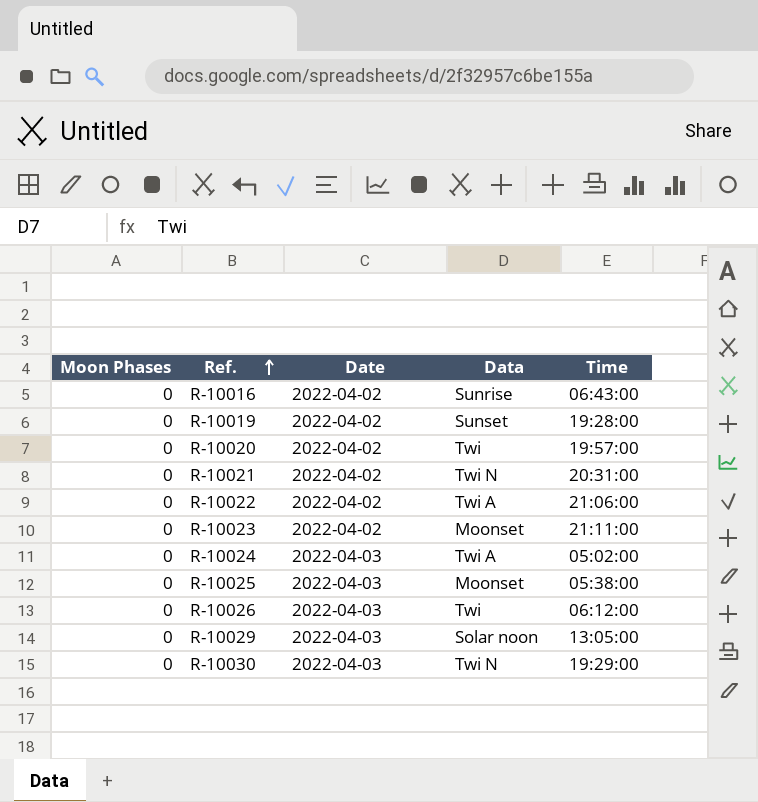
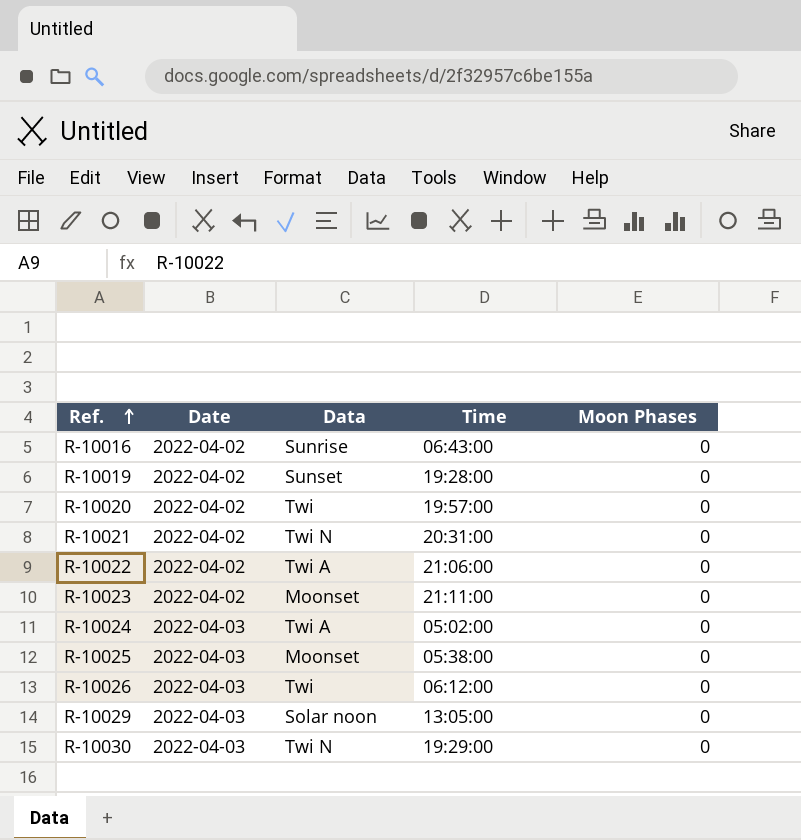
column Moon Phases | position: 1 -> 5

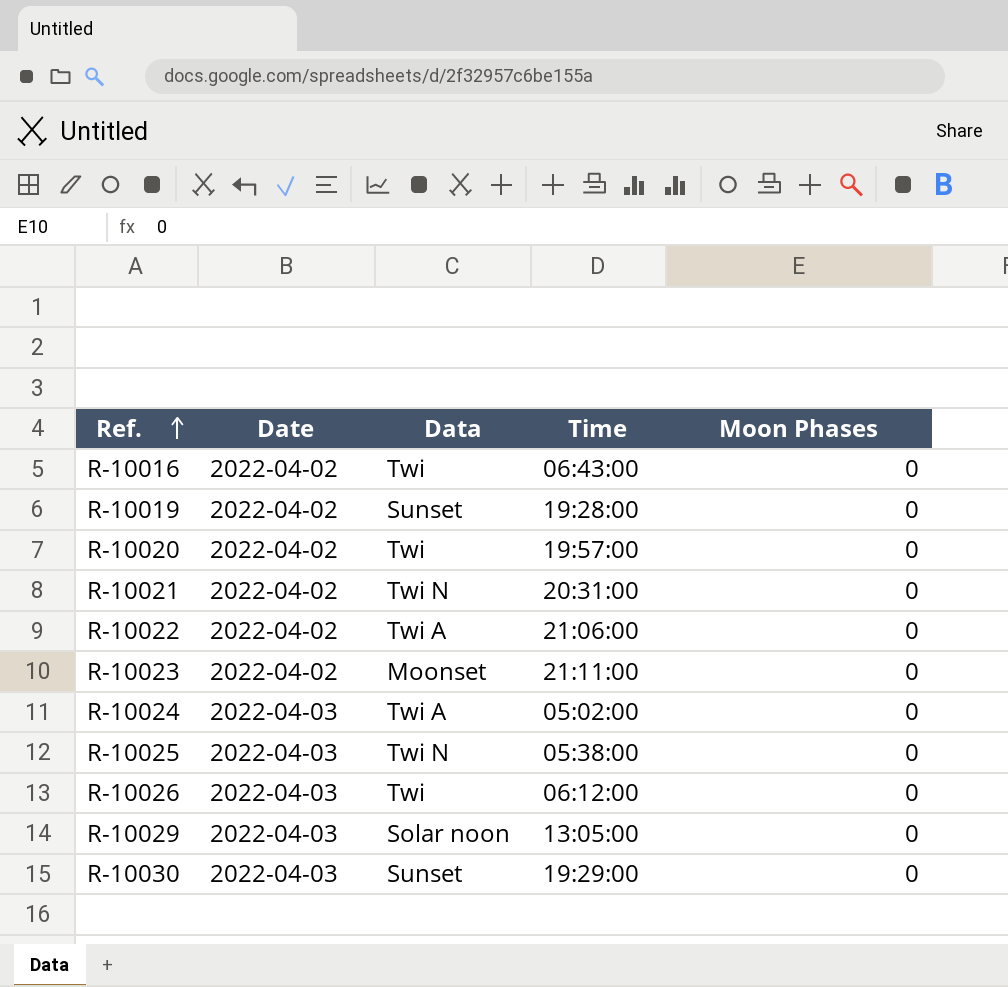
R-10016 | Data: Sunrise -> Twi
R-10025 | Data: Moonset -> Twi N
R-10030 | Data: Twi N -> Sunset

